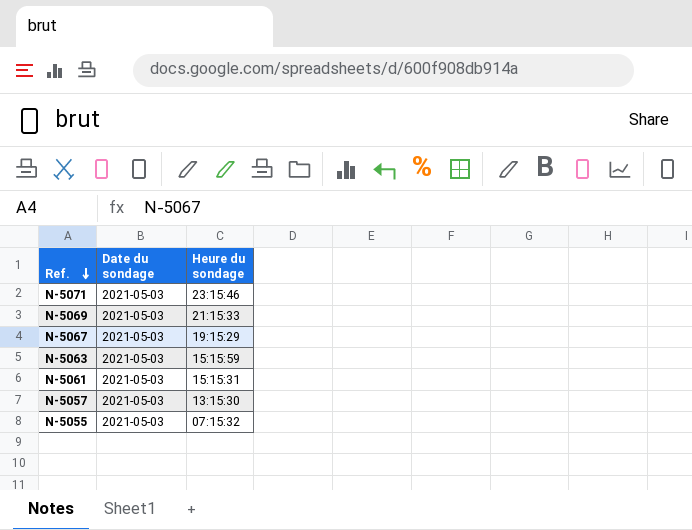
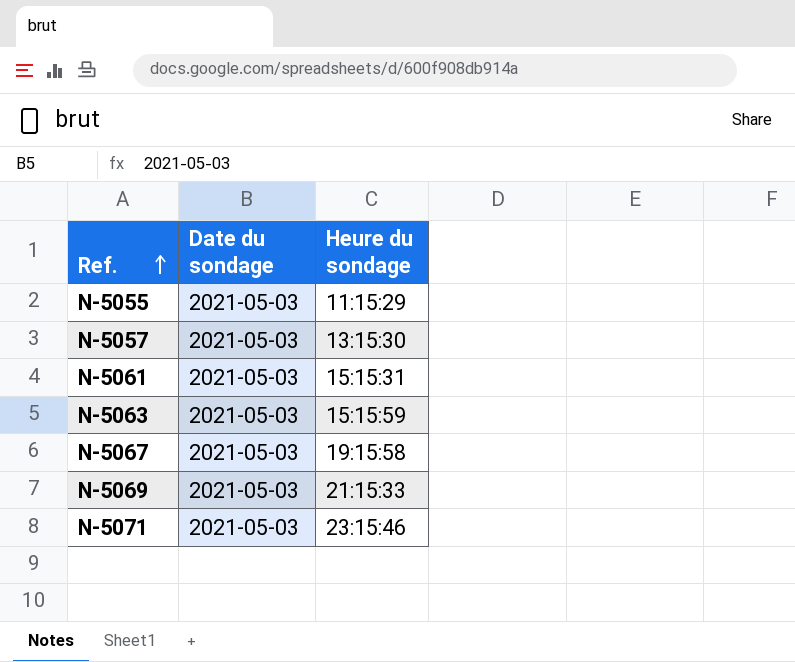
row order: Ref. descending -> Ref. ascending
N-5055 | Heure du sondage: 07:15:32 -> 11:15:29
N-5067 | Heure du sondage: 19:15:29 -> 19:15:58

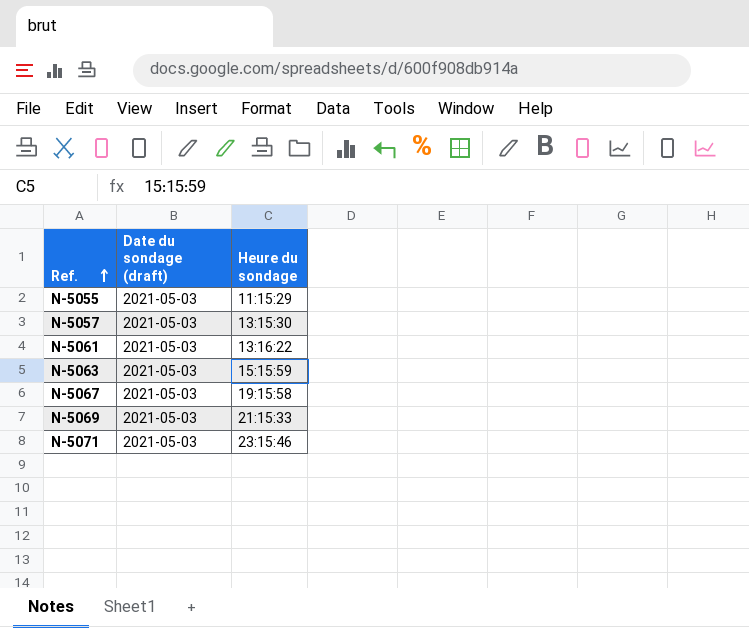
column name: Date du sondage -> Date du sondage (draft)
N-5061 | Heure du sondage: 15:15:31 -> 13:16:22

